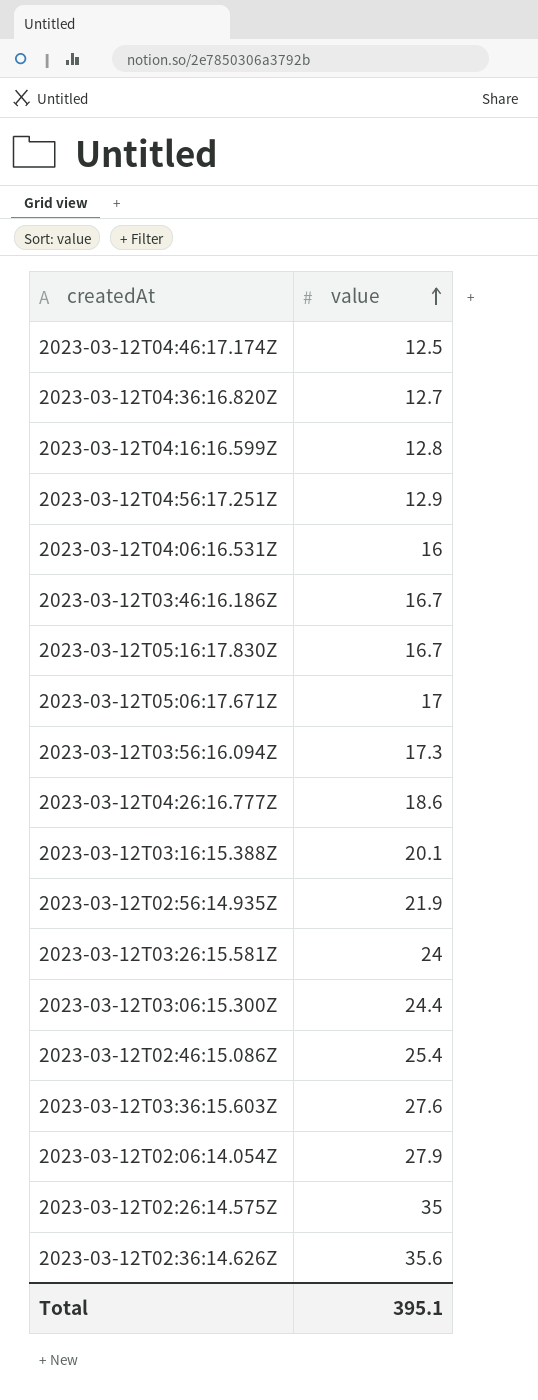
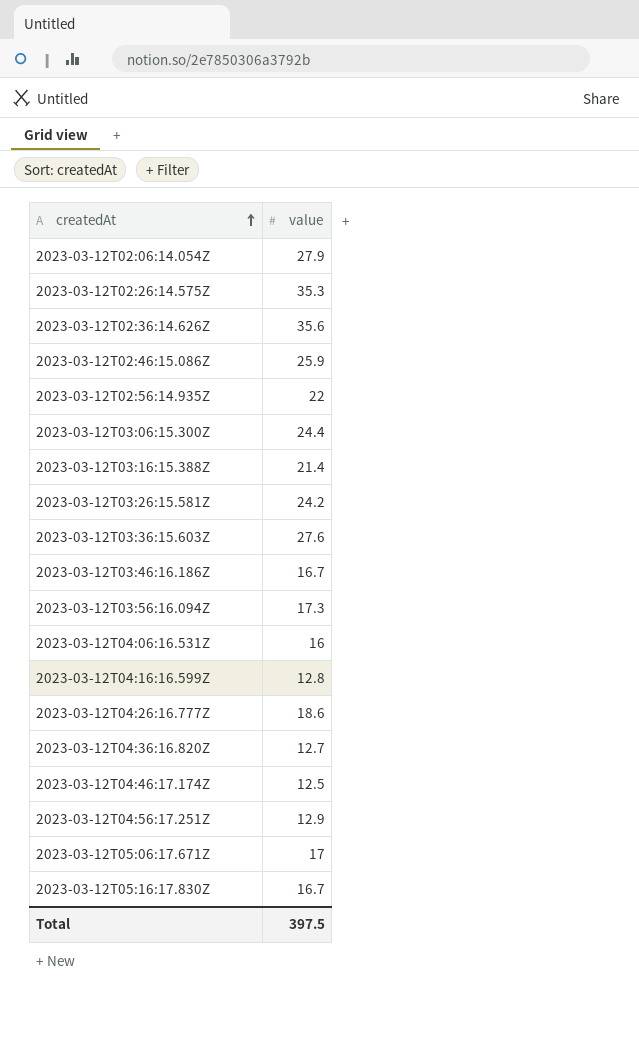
row order: value ascending -> createdAt ascending
2023-03-12T02:26:14.575Z | value: 35 -> 35.3
2023-03-12T02:46:15.086Z | value: 25.4 -> 25.9
2023-03-12T02:56:14.935Z | value: 21.9 -> 22
2023-03-12T03:16:15.388Z | value: 20.1 -> 21.4
2023-03-12T03:26:15.581Z | value: 24 -> 24.2
Total | value: 395.1 -> 397.5

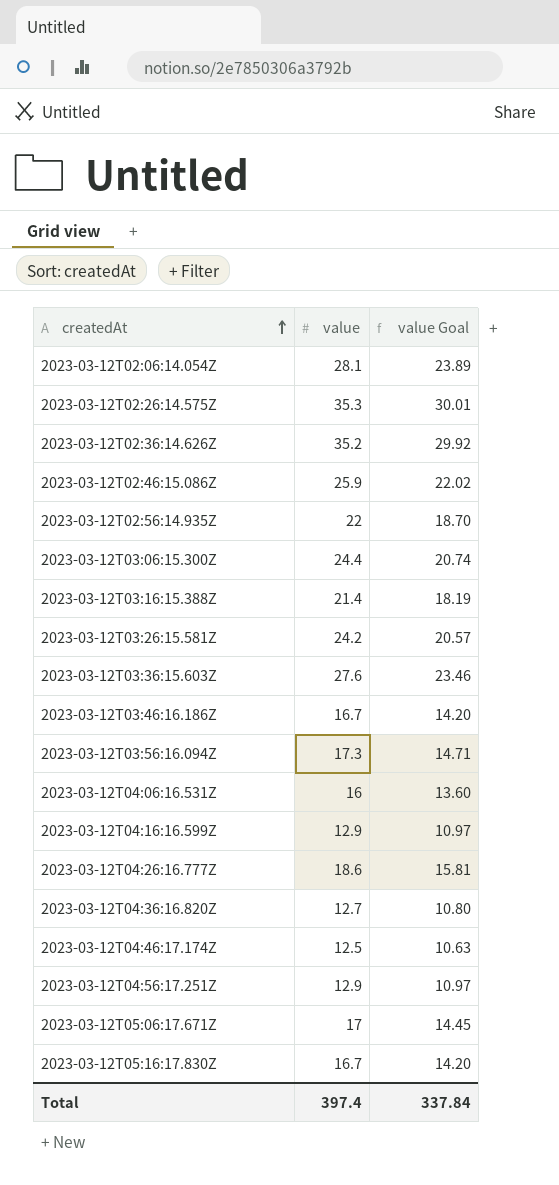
column value Goal | formula: none -> [value] * 0.85
2023-03-12T02:06:14.054Z | value: 27.9 -> 28.1
2023-03-12T02:36:14.626Z | value: 35.6 -> 35.2
2023-03-12T04:16:16.599Z | value: 12.8 -> 12.9
Total | value: 397.5 -> 397.4

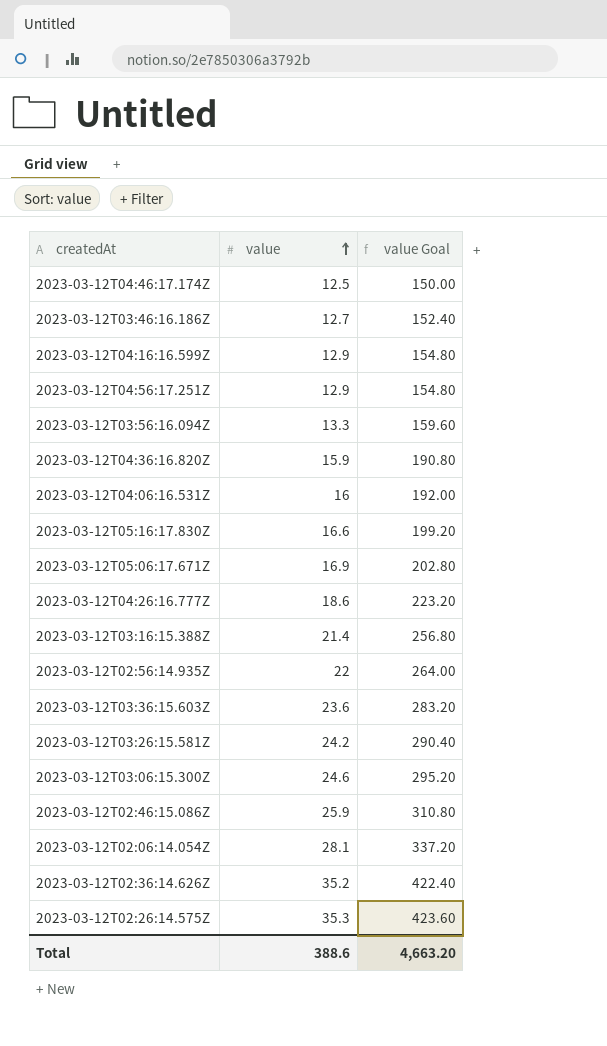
row order: createdAt ascending -> value ascending
column value Goal | formula: [value] * 0.85 -> [value] * 12
2023-03-12T03:46:16.186Z | value: 16.7 -> 12.7
2023-03-12T03:56:16.094Z | value: 17.3 -> 13.3
2023-03-12T04:36:16.820Z | value: 12.7 -> 15.9
2023-03-12T05:16:17.830Z | value: 16.7 -> 16.6
2023-03-12T05:06:17.671Z | value: 17 -> 16.9
2023-03-12T03:36:15.603Z | value: 27.6 -> 23.6
2023-03-12T03:06:15.300Z | value: 24.4 -> 24.6
Total | value: 397.4 -> 388.6
Total | value Goal: 337.84 -> 4,663.20

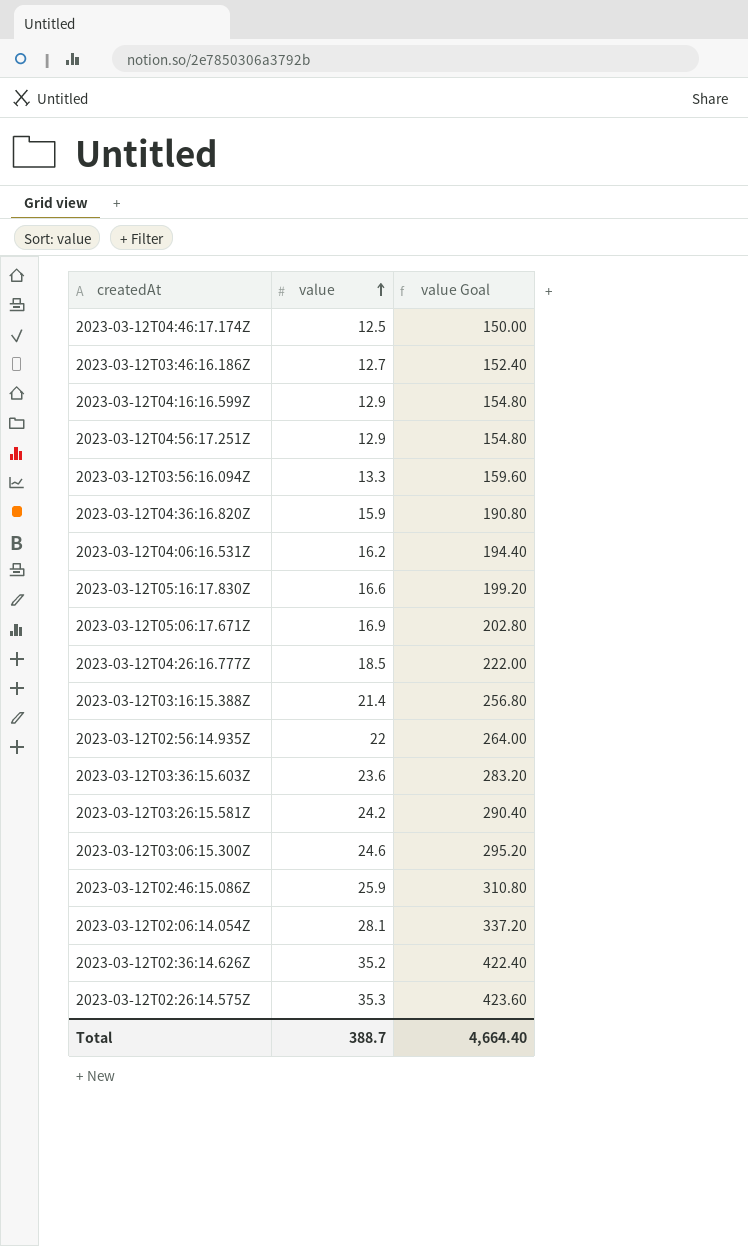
2023-03-12T04:06:16.531Z | value: 16 -> 16.2
2023-03-12T04:06:16.531Z | value Goal: 192.00 -> 194.40
2023-03-12T04:26:16.777Z | value: 18.6 -> 18.5
2023-03-12T04:26:16.777Z | value Goal: 223.20 -> 222.00
Total | value: 388.6 -> 388.7
Total | value Goal: 4,663.20 -> 4,664.40

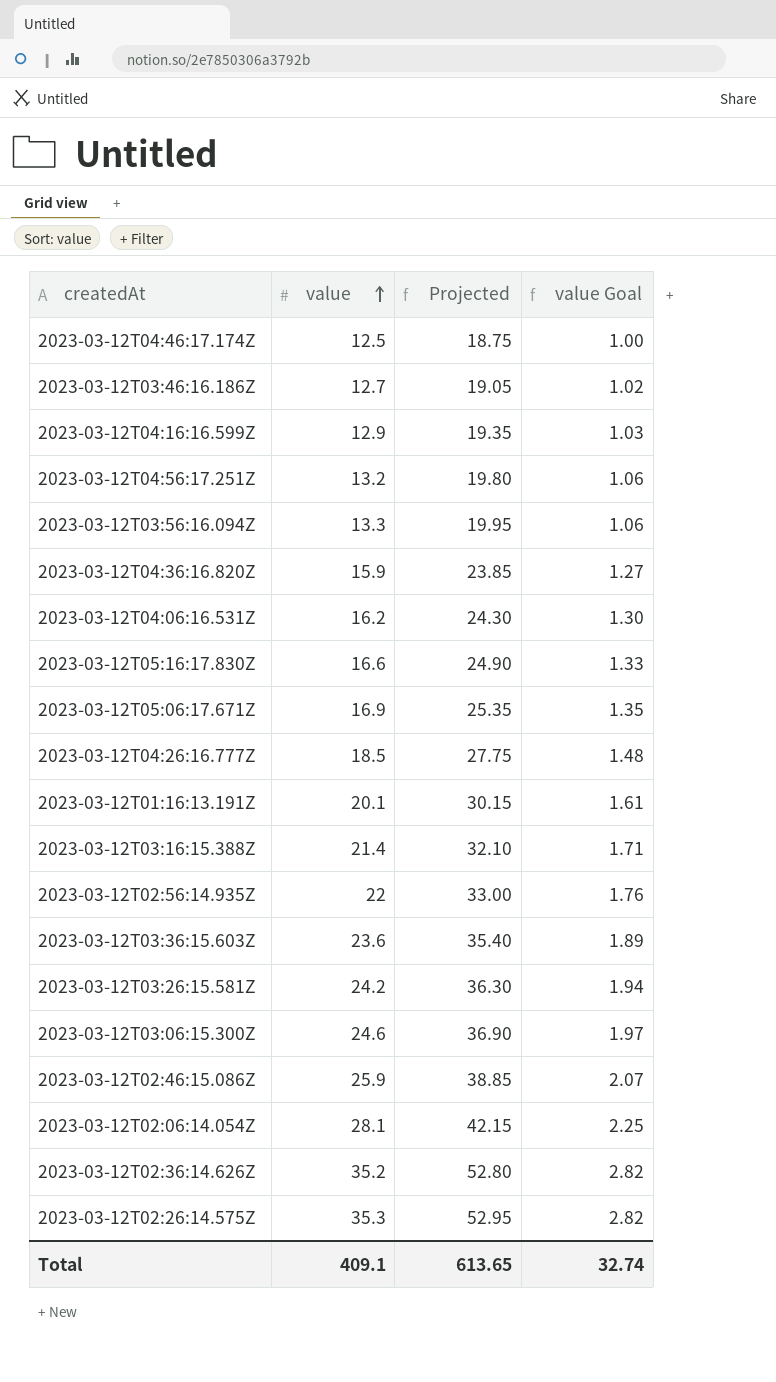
column Projected | formula: none -> [value] * 1.5
column value Goal | formula: [value] * 12 -> [value] * 0.08
2023-03-12T04:56:17.251Z | value: 12.9 -> 13.2
row 2023-03-12T01:16:13.191Z: none -> 20.1 | 30.15 | 1.61
Total | value: 388.7 -> 409.1
Total | value Goal: 4,664.40 -> 32.74

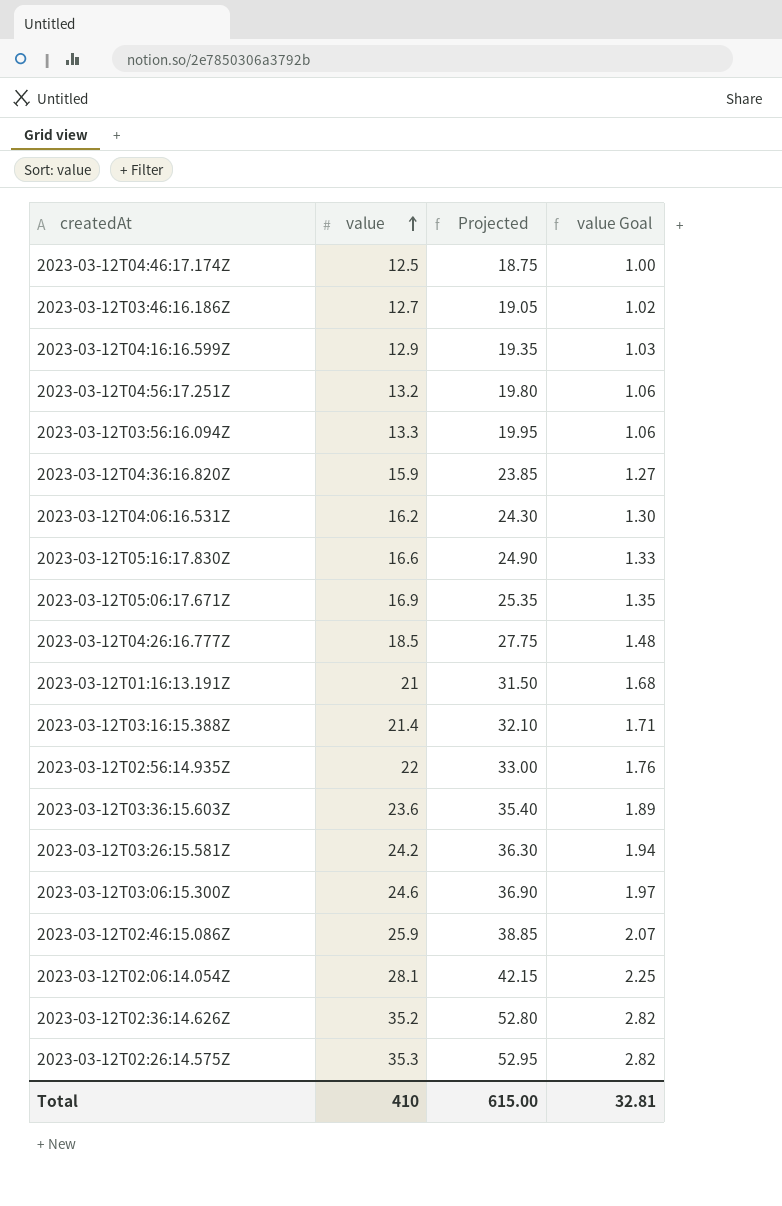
2023-03-12T01:16:13.191Z | value: 20.1 -> 21
2023-03-12T01:16:13.191Z | Projected: 30.15 -> 31.50
2023-03-12T01:16:13.191Z | value Goal: 1.61 -> 1.68
Total | value: 409.1 -> 410
Total | Projected: 613.65 -> 615.00
Total | value Goal: 32.74 -> 32.81

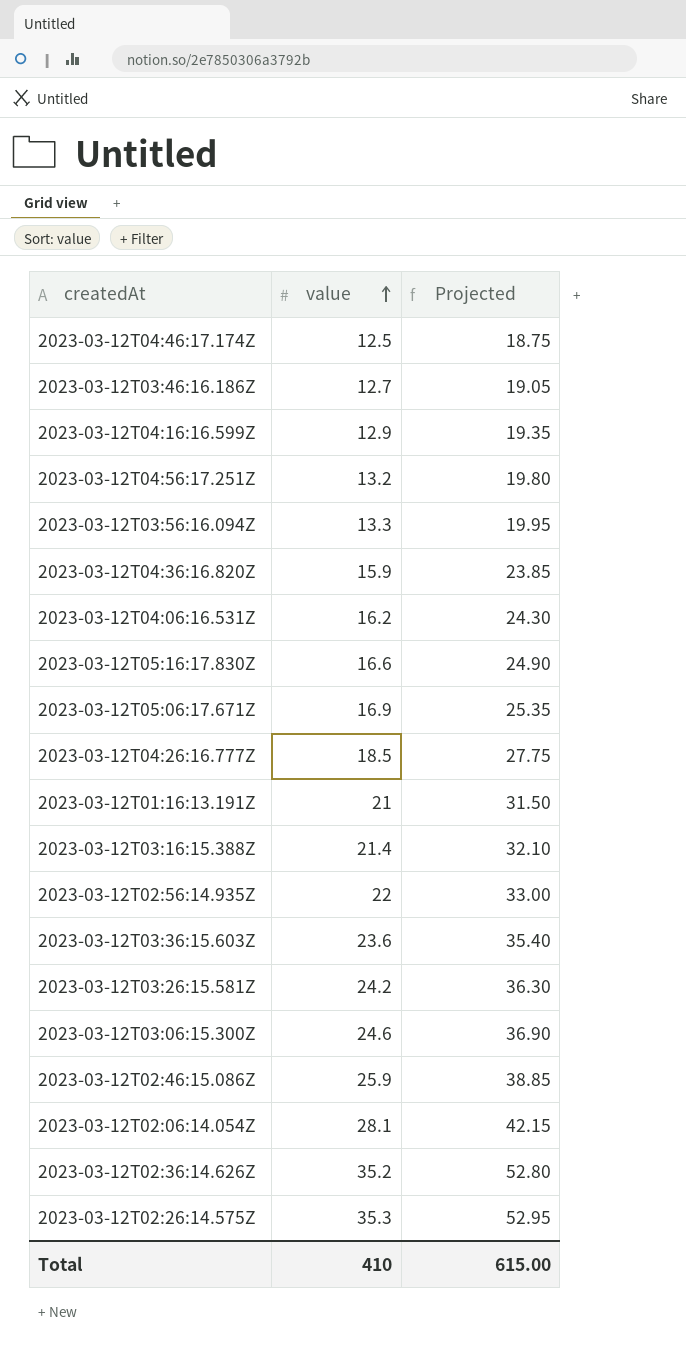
column value Goal | formula: [value] * 0.08 -> none

